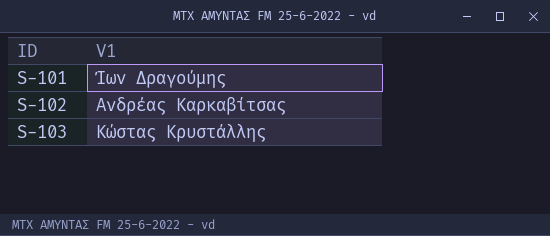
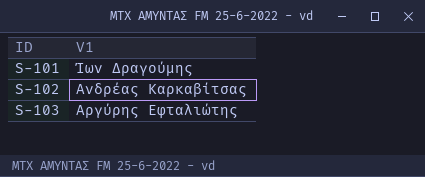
S-103 | V1: Κώστας Κρυστάλλης -> Αργύρης Εφταλιώτης

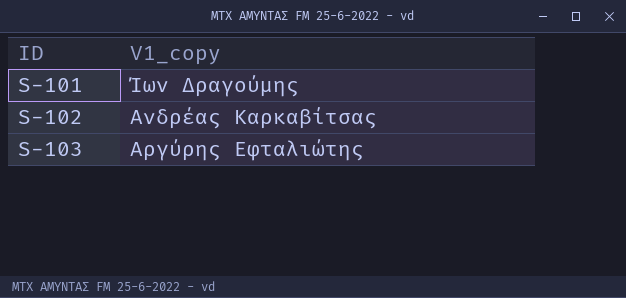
column name: V1 -> V1_copy

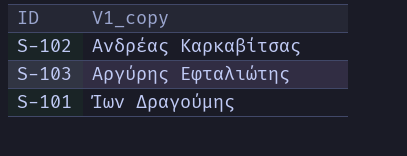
row order: ID ascending -> V1_copy ascending

